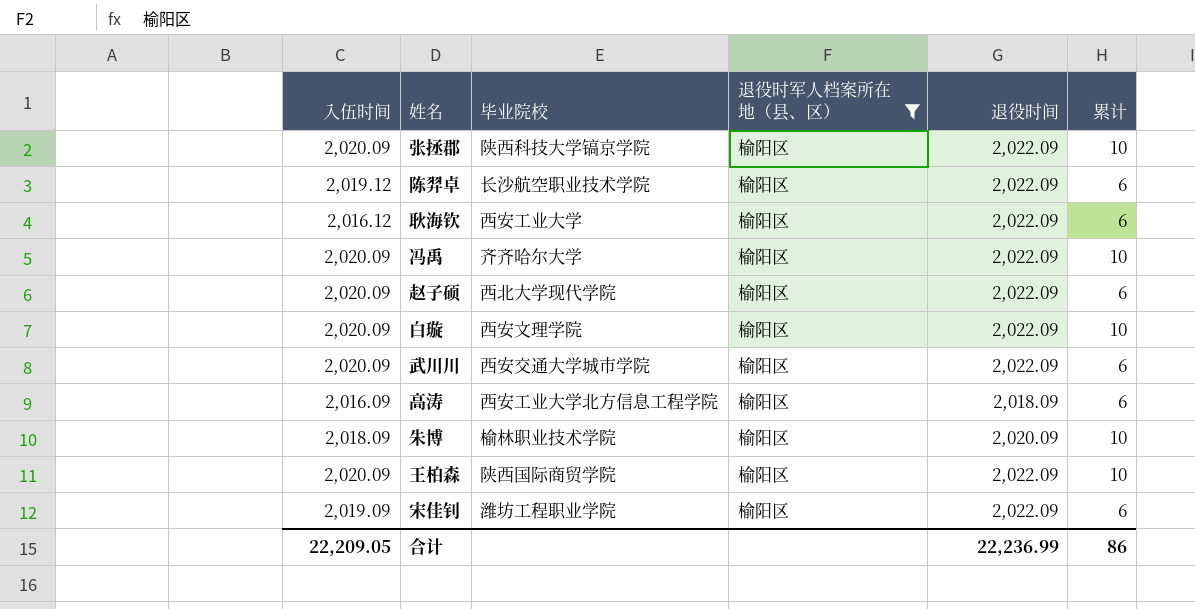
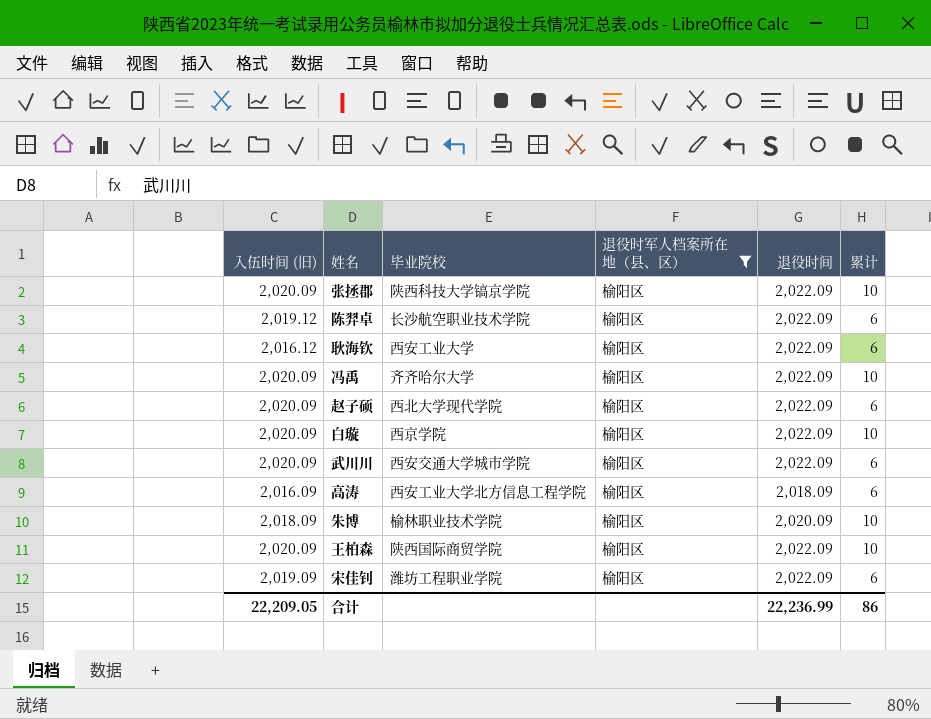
column name: 入伍时间 -> 入伍时间 (旧)
白璇 | 毕业院校: 西安文理学院 -> 西京学院

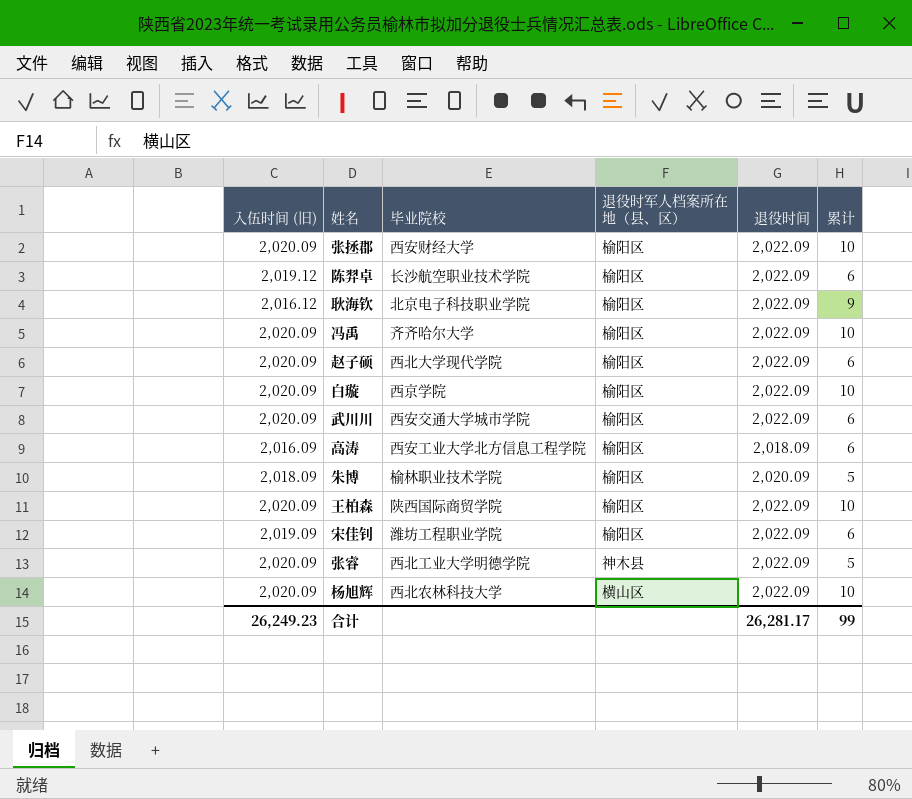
filter: 退役时军人档案所在地（县、区） = 榆阳区 -> none
张拯郡 | 毕业院校: 陕西科技大学镐京学院 -> 西安财经大学
耿海钦 | 毕业院校: 西安工业大学 -> 北京电子科技职业学院
耿海钦 | 累计: 6 -> 9
朱博 | 累计: 10 -> 5
合计 | 入伍时间 (旧): 22,209.05 -> 26,249.23
合计 | 退役时间: 22,236.99 -> 26,281.17
合计 | 累计: 86 -> 99

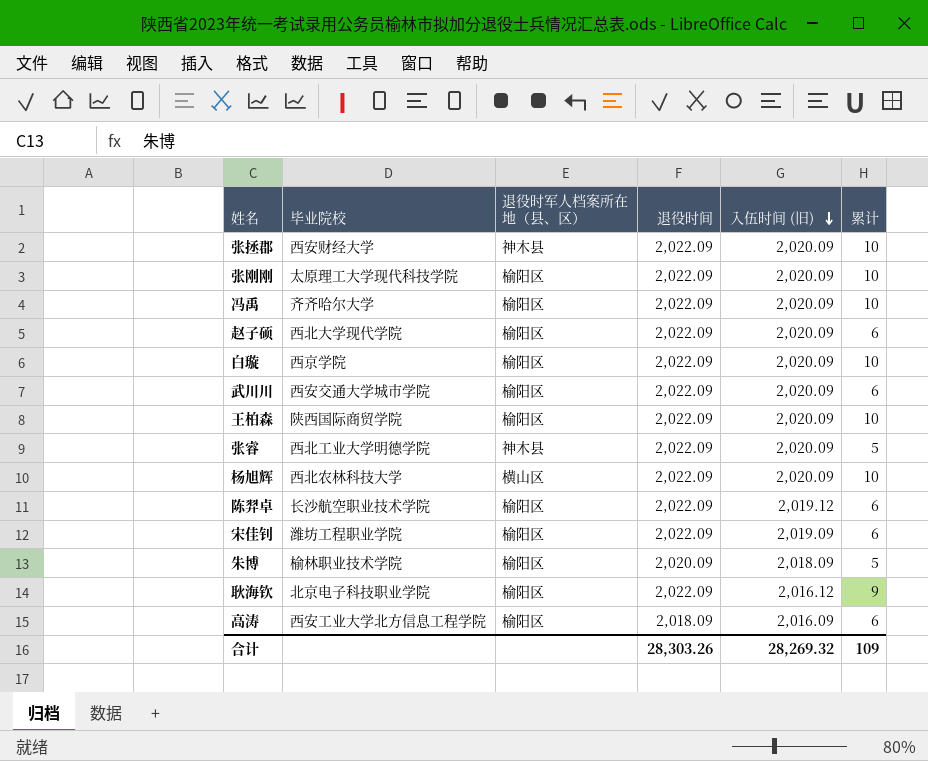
row order: none -> 入伍时间 (旧) descending
column 入伍时间 (旧) | position: 1 -> 5
张拯郡 | 退役时军人档案所在地（县、区）: 榆阳区 -> 神木县
row 张刚刚: none -> 太原理工大学现代科技学院 | 榆阳区 | 2,022.09 | 2,020.09 | 10
合计 | 退役时间: 26,281.17 -> 28,303.26
合计 | 入伍时间 (旧): 26,249.23 -> 28,269.32
合计 | 累计: 99 -> 109

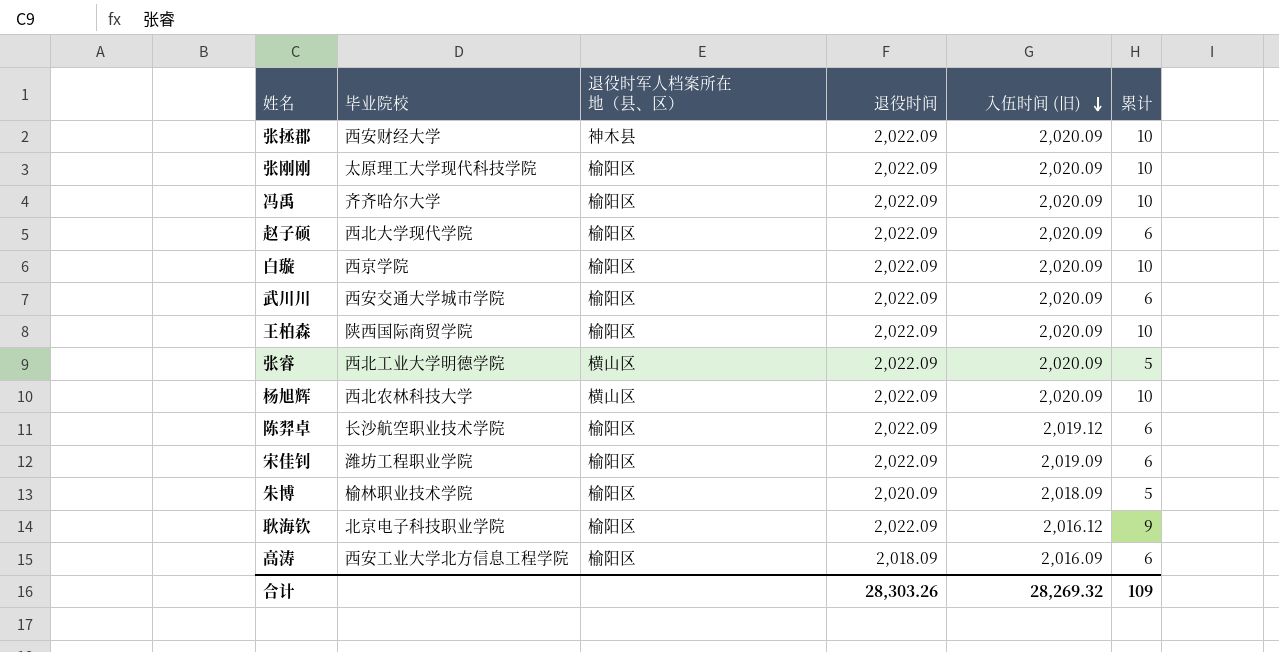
张睿 | 退役时军人档案所在地（县、区）: 神木县 -> 横山区

